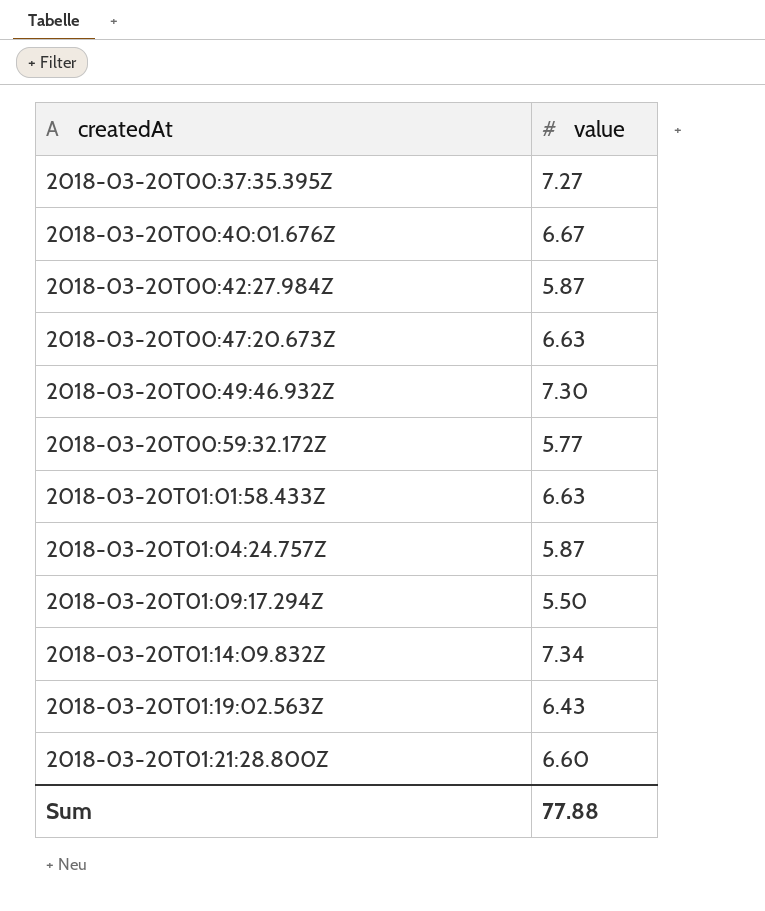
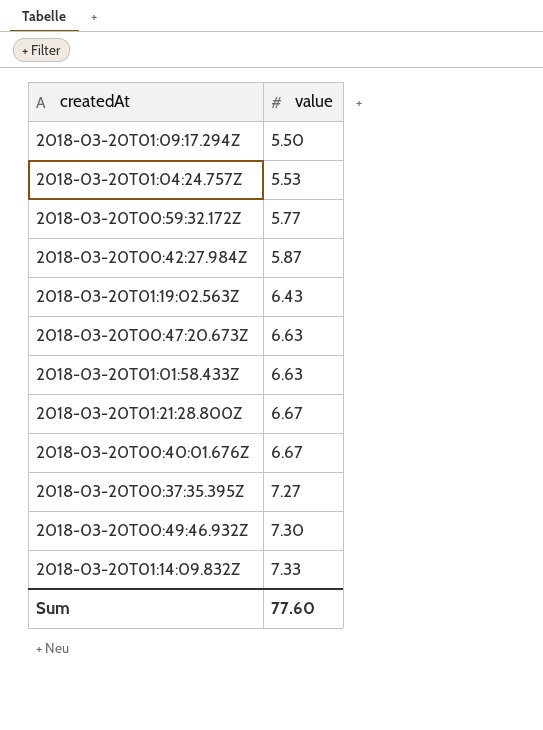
row order: createdAt ascending -> value ascending
2018-03-20T01:04:24.757Z | value: 5.87 -> 5.53
2018-03-20T01:21:28.800Z | value: 6.60 -> 6.67
2018-03-20T01:14:09.832Z | value: 7.34 -> 7.33
Sum | value: 77.88 -> 77.60

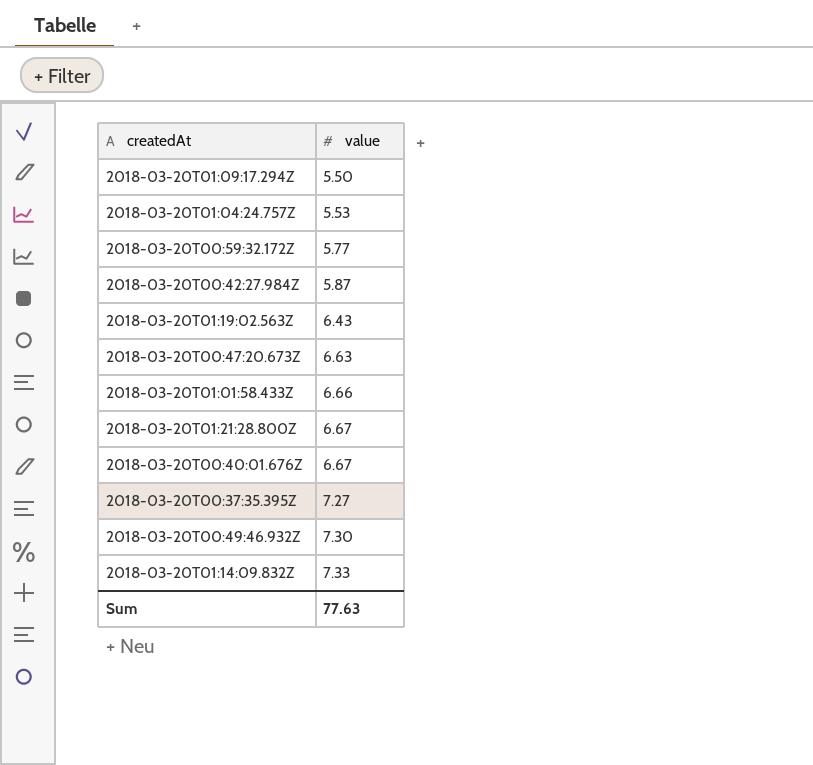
2018-03-20T01:01:58.433Z | value: 6.63 -> 6.66
Sum | value: 77.60 -> 77.63

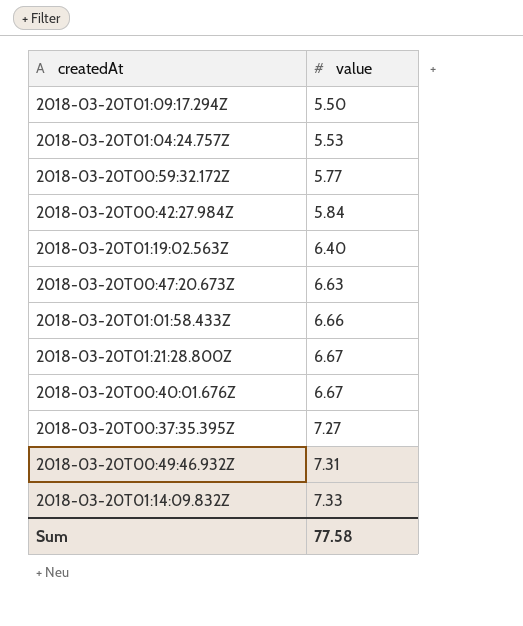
2018-03-20T00:42:27.984Z | value: 5.87 -> 5.84
2018-03-20T01:19:02.563Z | value: 6.43 -> 6.40
2018-03-20T00:49:46.932Z | value: 7.30 -> 7.31
Sum | value: 77.63 -> 77.58

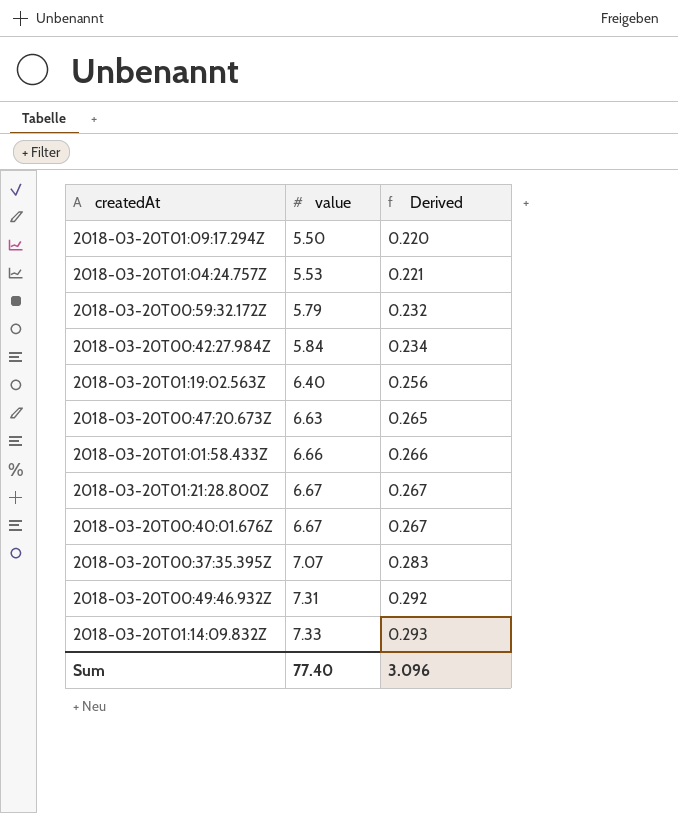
column Derived | formula: none -> [value] * 0.04
2018-03-20T00:59:32.172Z | value: 5.77 -> 5.79
2018-03-20T00:37:35.395Z | value: 7.27 -> 7.07
Sum | value: 77.58 -> 77.40

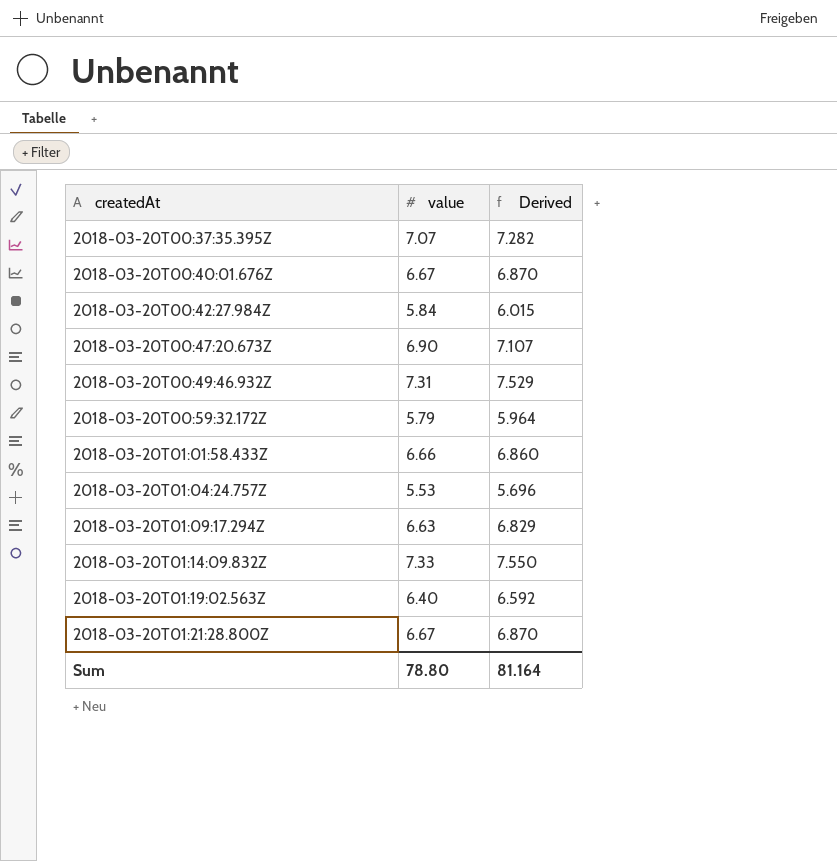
row order: value ascending -> createdAt ascending
column Derived | formula: [value] * 0.04 -> [value] * 1.03
2018-03-20T00:47:20.673Z | value: 6.63 -> 6.90
2018-03-20T01:09:17.294Z | value: 5.50 -> 6.63
Sum | value: 77.40 -> 78.80
Sum | Derived: 3.096 -> 81.164

